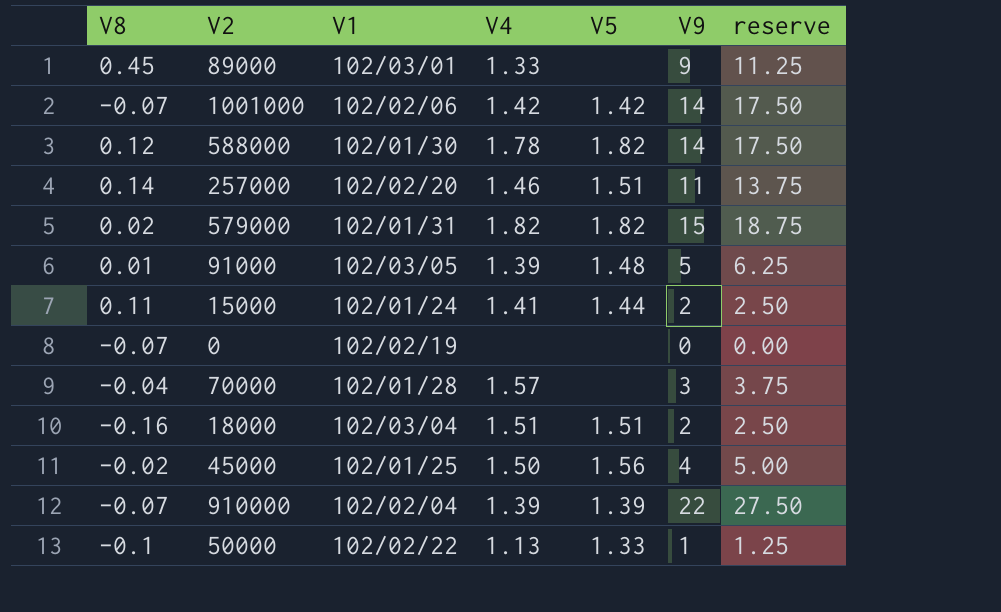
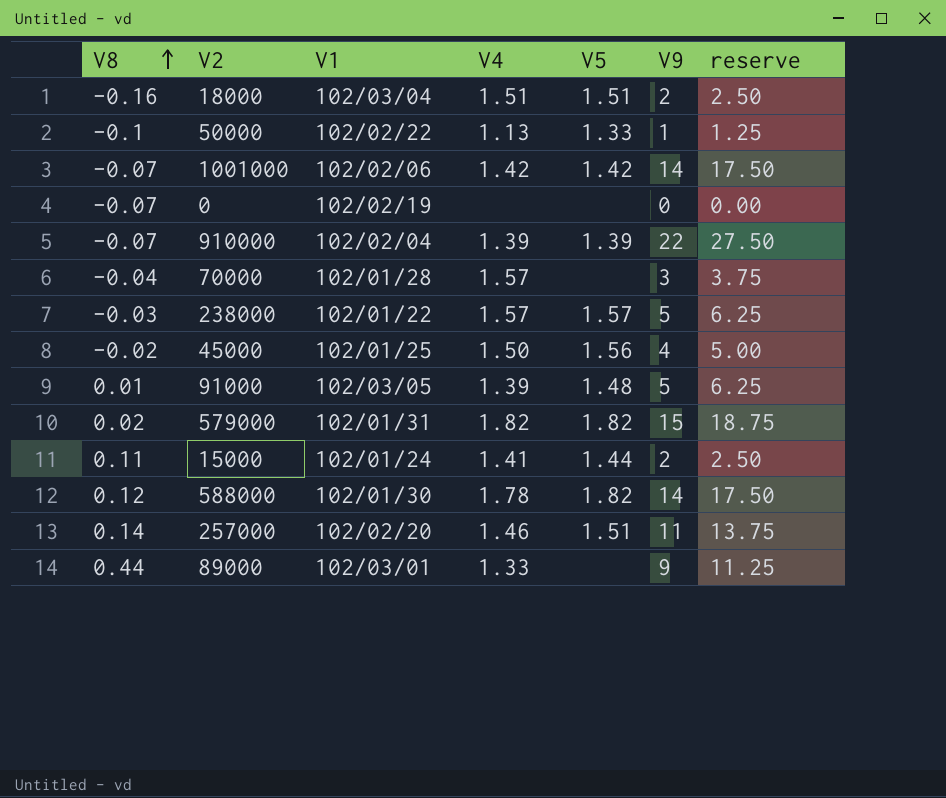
row order: none -> V8 ascending
row 238000: none -> -0.03 | 102/01/22 | 1.57 | 1.57 | 5 | 6.25
89000 | V8: 0.45 -> 0.44

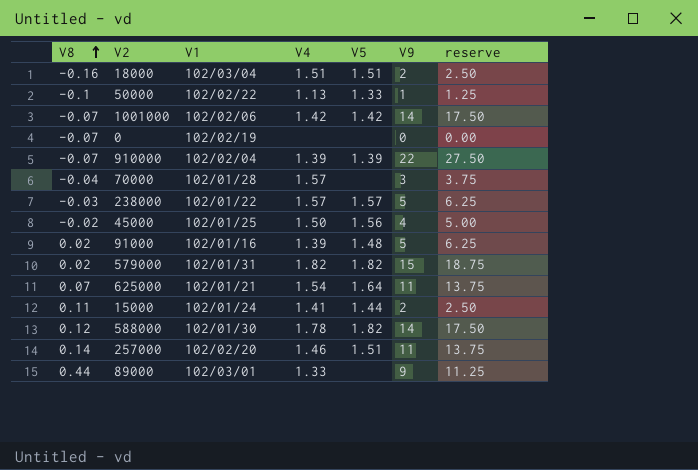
91000 | V8: 0.01 -> 0.02
91000 | V1: 102/03/05 -> 102/01/16
row 625000: none -> 0.07 | 102/01/21 | 1.54 | 1.64 | 11 | 13.75

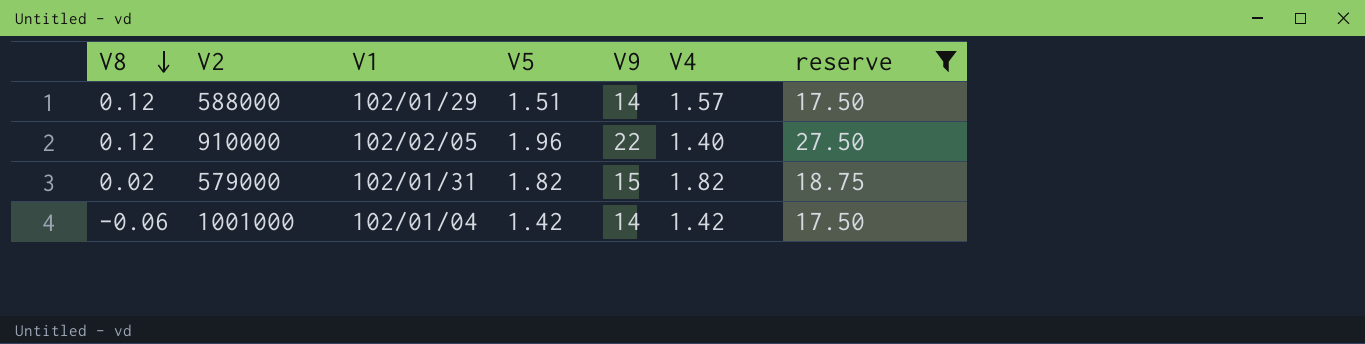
filter: none -> reserve >= 17.50
row order: V8 ascending -> V8 descending
column V4 | position: 4 -> 6
588000 | V1: 102/01/30 -> 102/01/29
588000 | V5: 1.82 -> 1.51
588000 | V4: 1.78 -> 1.57
910000 | V8: -0.07 -> 0.12
910000 | V1: 102/02/04 -> 102/02/05
910000 | V5: 1.39 -> 1.96
910000 | V4: 1.39 -> 1.40
1001000 | V8: -0.07 -> -0.06
1001000 | V1: 102/02/06 -> 102/01/04

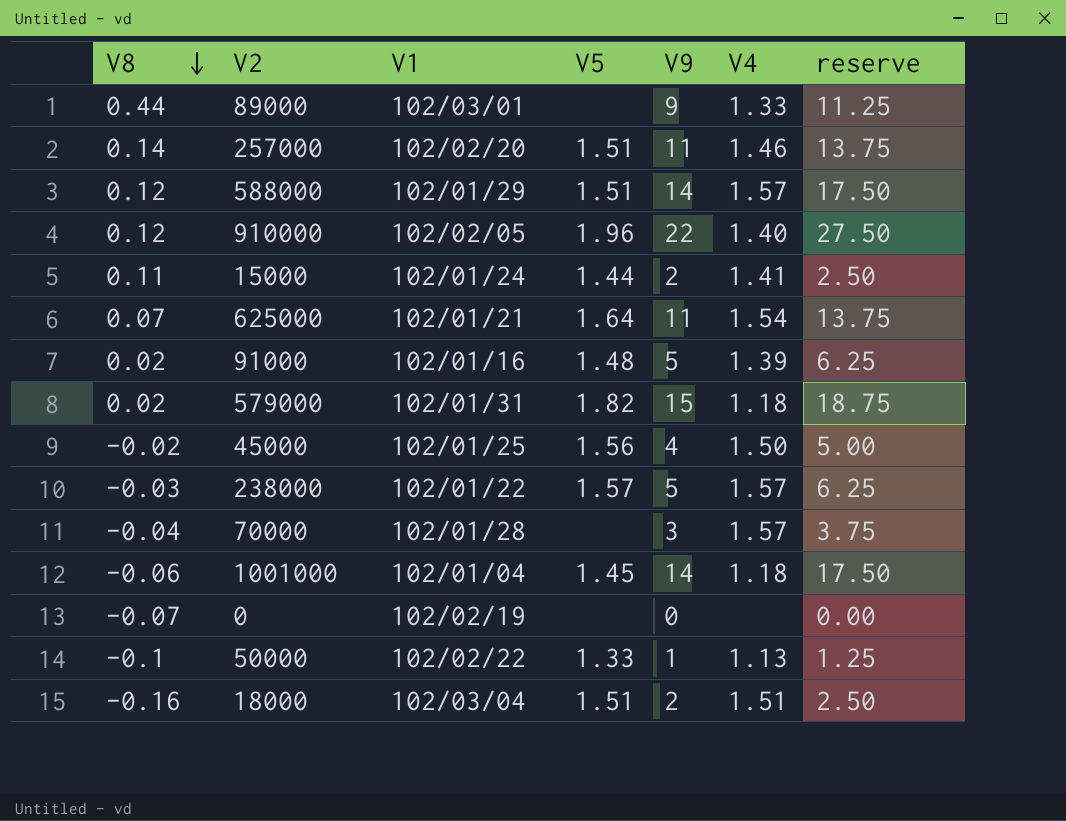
filter: reserve >= 17.50 -> none
579000 | V4: 1.82 -> 1.18
1001000 | V5: 1.42 -> 1.45
1001000 | V4: 1.42 -> 1.18

